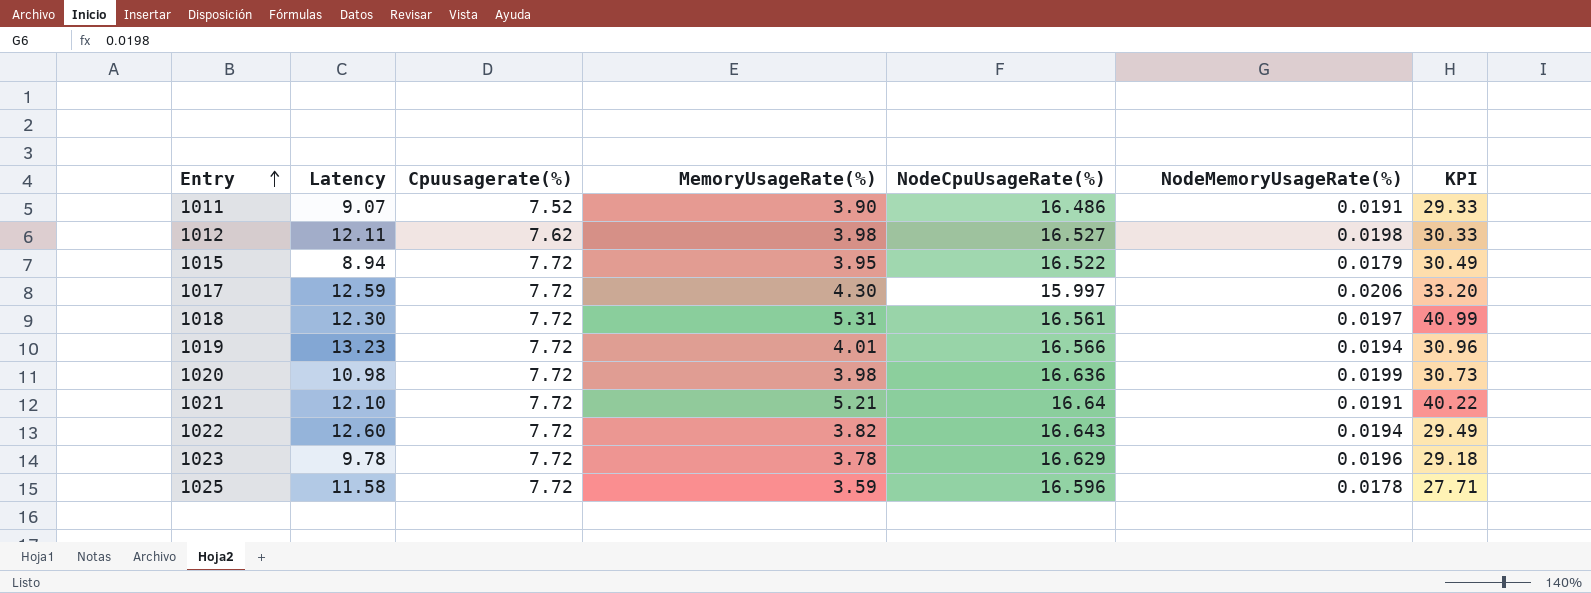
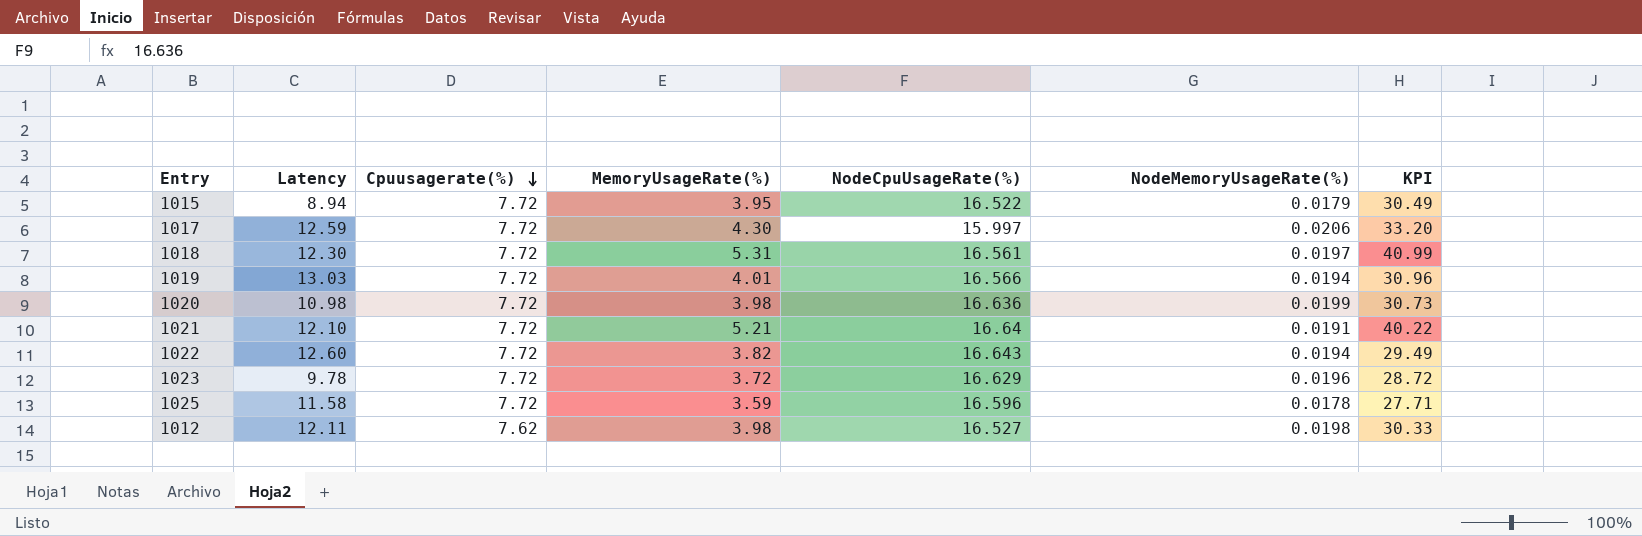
row order: Entry ascending -> Cpuusagerate(%) descending
row 1011: 9.07 | 7.52 | 3.90 | 16.486 | 0.0191 | 29.33 -> none
1019 | Latency: 13.23 -> 13.03
1023 | MemoryUsageRate(%): 3.78 -> 3.72
1023 | KPI: 29.18 -> 28.72

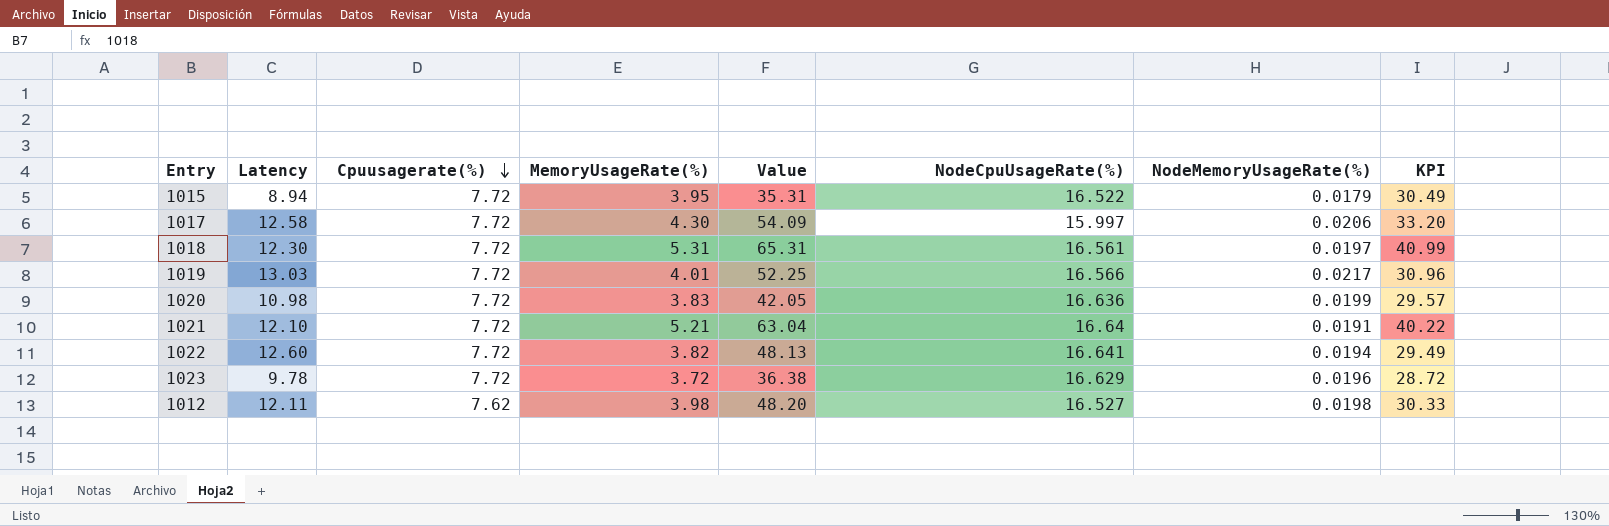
column Value | formula: none -> [Latency] * [MemoryUsageRate(%)]
row 1025: 11.58 | 7.72 | 3.59 | 16.596 | 0.0178 | 27.71 -> none
1017 | Latency: 12.59 -> 12.58
1019 | NodeMemoryUsageRate(%): 0.0194 -> 0.0217
1020 | MemoryUsageRate(%): 3.98 -> 3.83
1020 | KPI: 30.73 -> 29.57
1022 | NodeCpuUsageRate(%): 16.643 -> 16.641

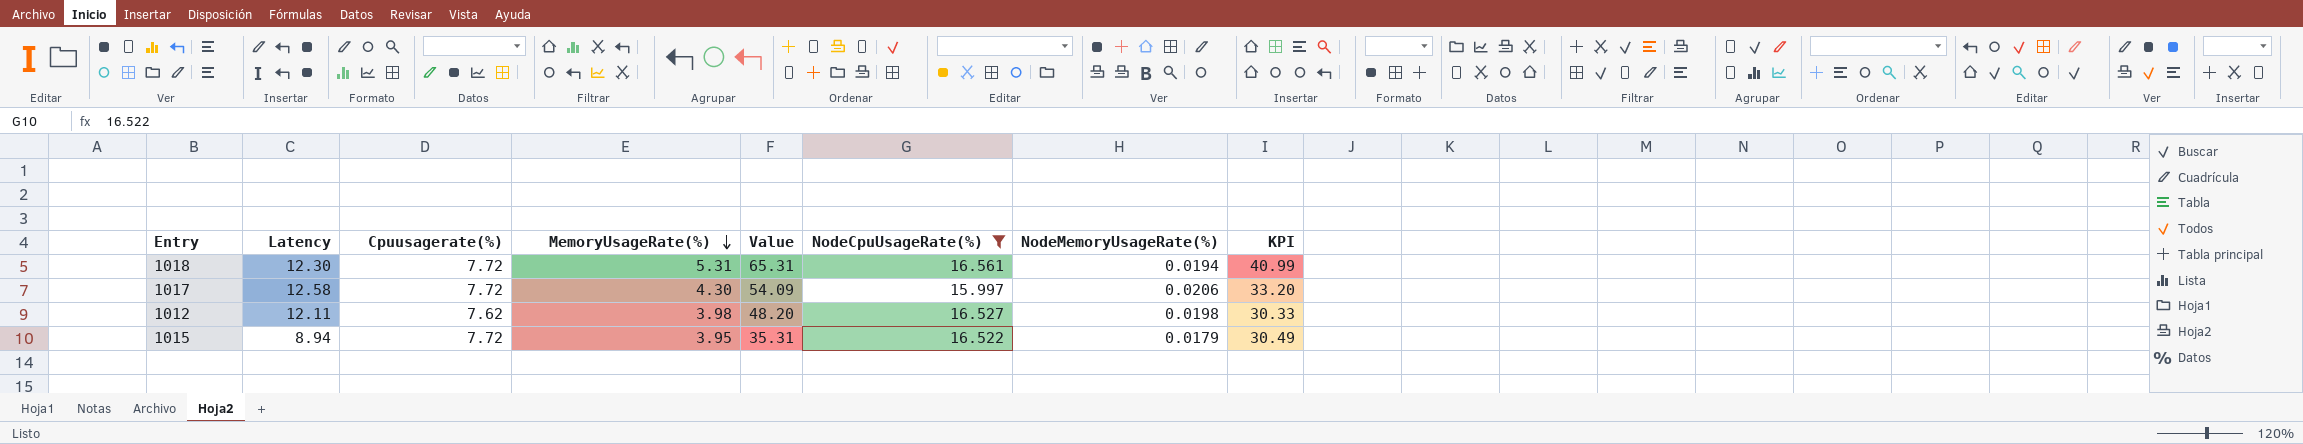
filter: none -> NodeCpuUsageRate(%) <= 16.561
row order: Cpuusagerate(%) descending -> MemoryUsageRate(%) descending
1018 | NodeMemoryUsageRate(%): 0.0197 -> 0.0194

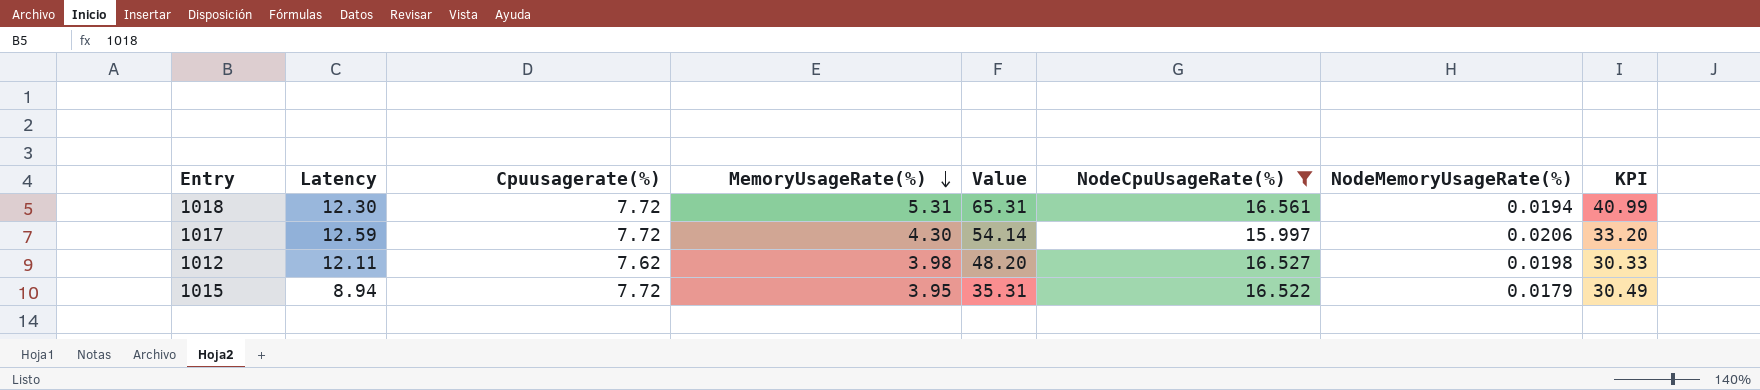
1017 | Latency: 12.58 -> 12.59
1017 | Value: 54.09 -> 54.14

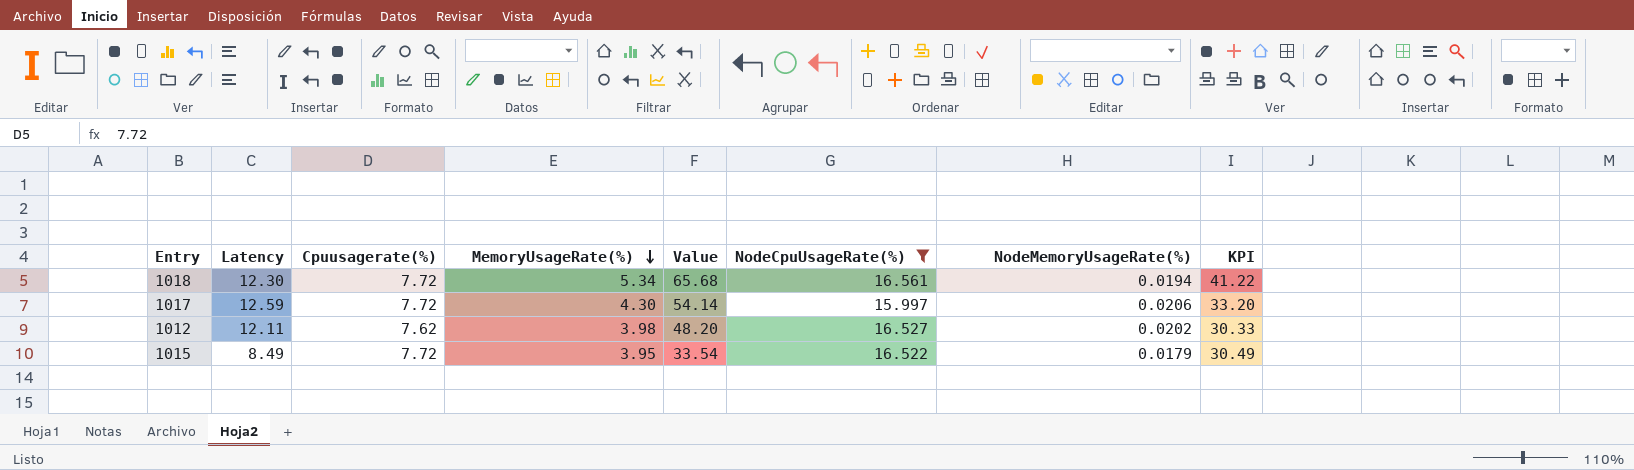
1018 | MemoryUsageRate(%): 5.31 -> 5.34
1018 | Value: 65.31 -> 65.68
1018 | KPI: 40.99 -> 41.22
1012 | NodeMemoryUsageRate(%): 0.0198 -> 0.0202
1015 | Latency: 8.94 -> 8.49
1015 | Value: 35.31 -> 33.54

